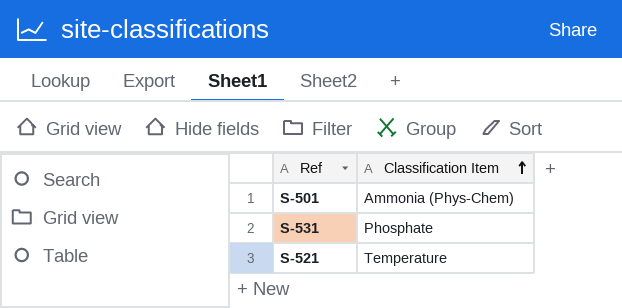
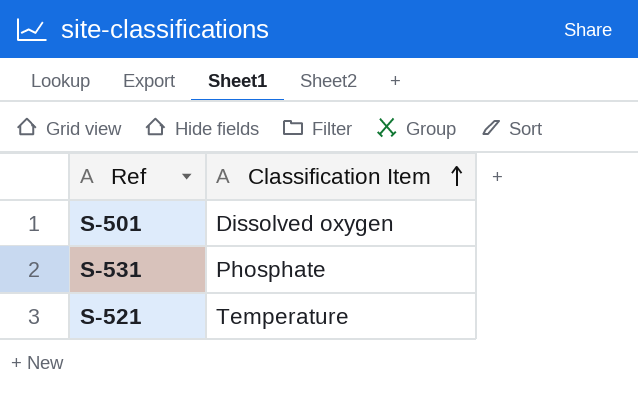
S-501 | Classification Item: Ammonia (Phys-Chem) -> Dissolved oxygen

